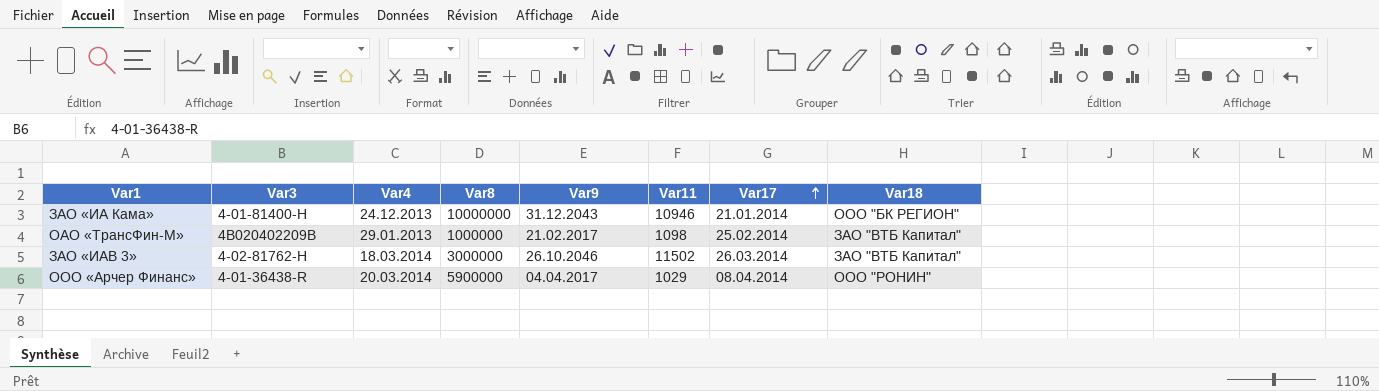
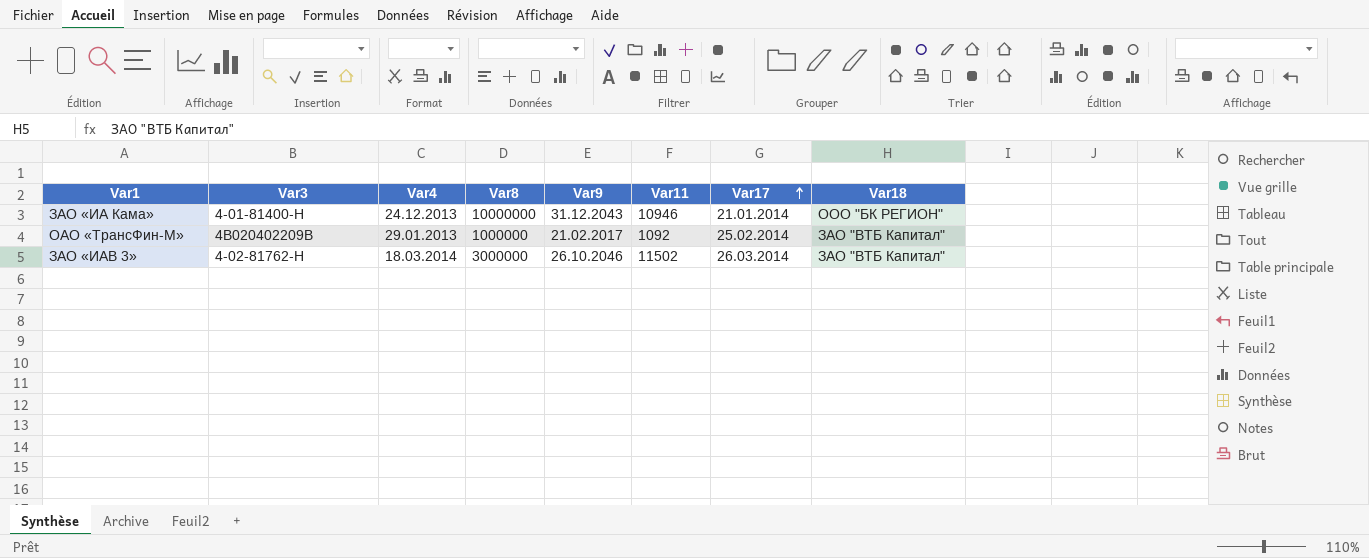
row ООО «Арчер Финанс»: 4-01-36438-R | 20.03.2014 | 5900000 | 04.04.2017 | 1029 | 08.04.2014 | ООО "РОНИН" -> none
ОАО «ТрансФин-М» | Var11: 1098 -> 1092

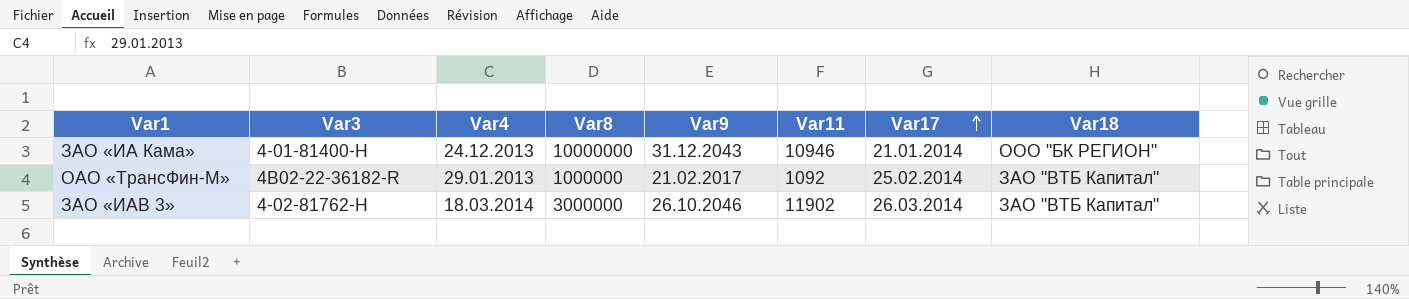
ОАО «ТрансФин-М» | Var3: 4B020402209B -> 4B02-22-36182-R
ЗАО «ИАВ 3» | Var11: 11502 -> 11902

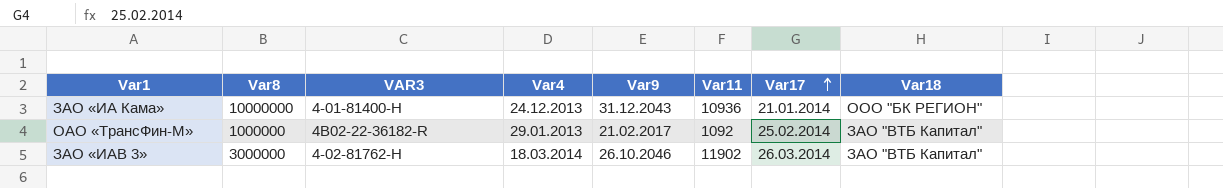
column Var8 | position: 4 -> 2
column name: Var3 -> VAR3
ЗАО «ИА Кама» | Var11: 10946 -> 10936

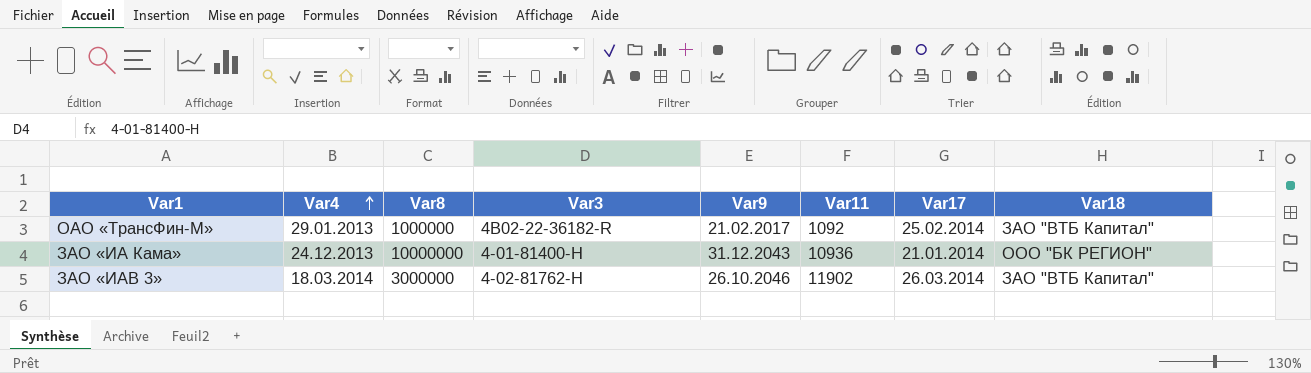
row order: Var17 ascending -> Var4 ascending
column Var4 | position: 4 -> 2
column name: VAR3 -> Var3

